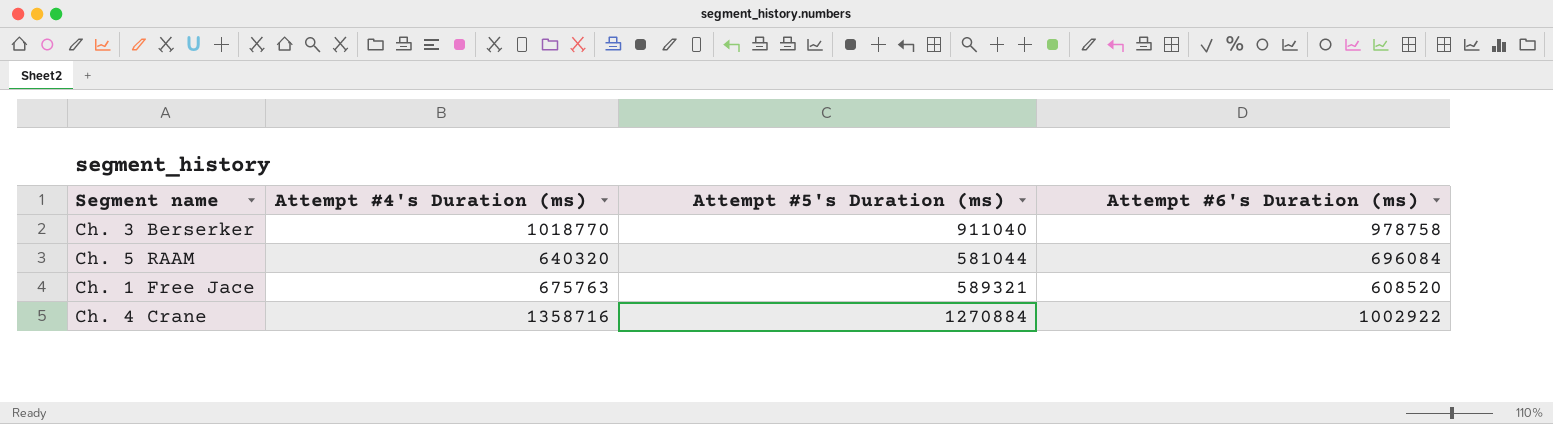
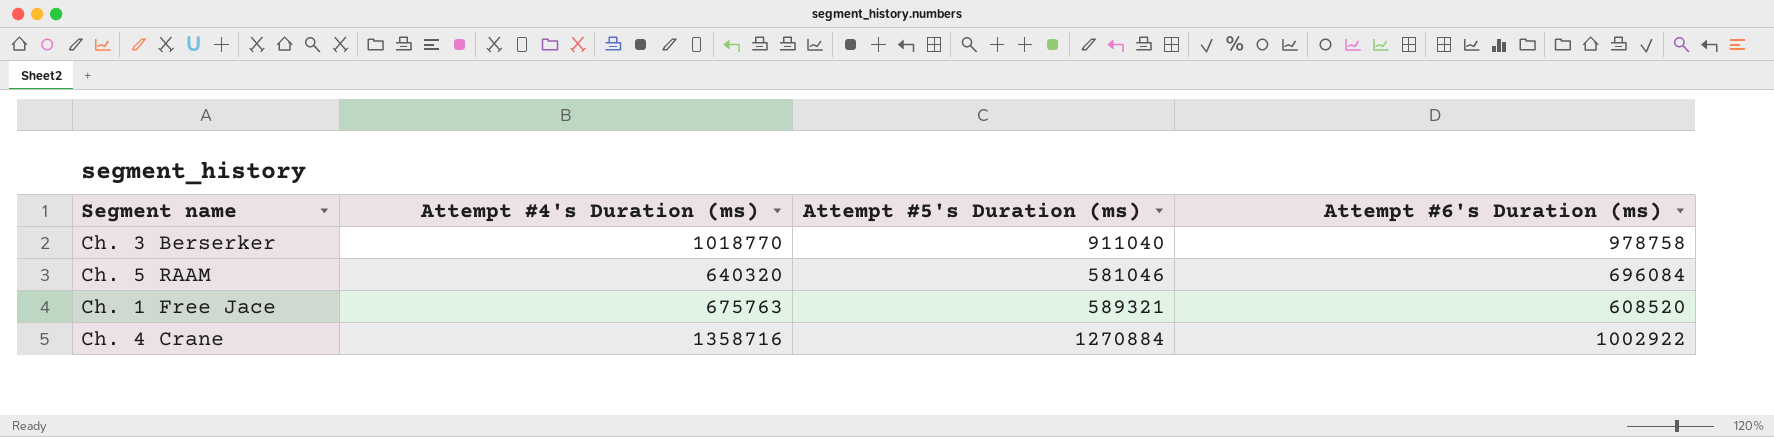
Ch. 5 RAAM | Attempt #5's Duration (ms): 581044 -> 581046

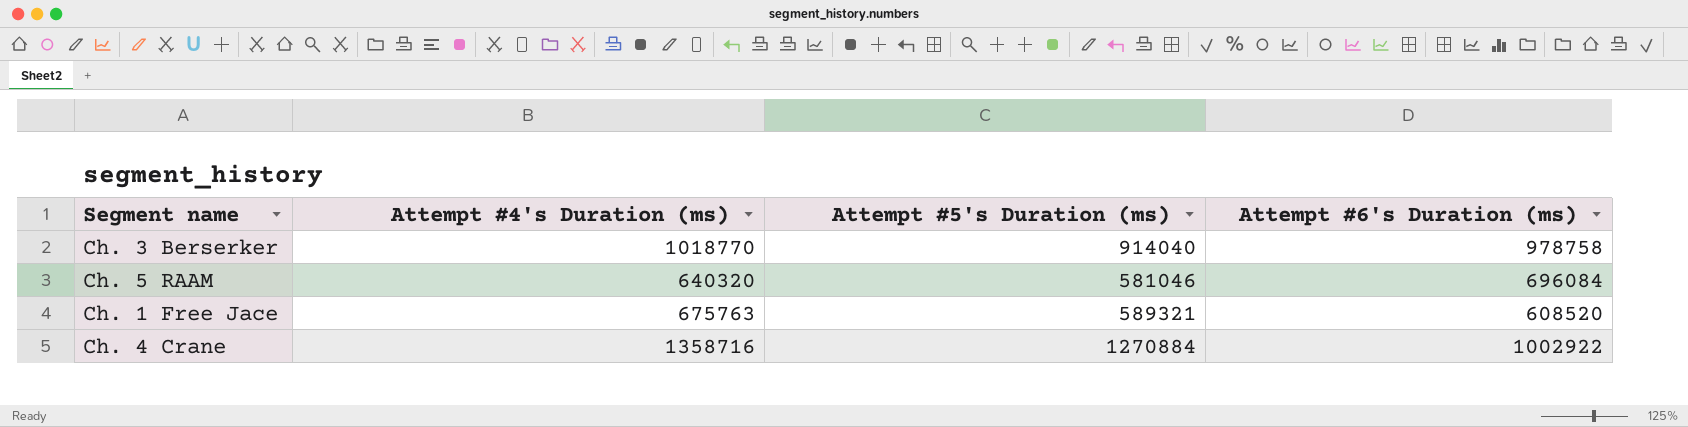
Ch. 3 Berserker | Attempt #5's Duration (ms): 911040 -> 914040

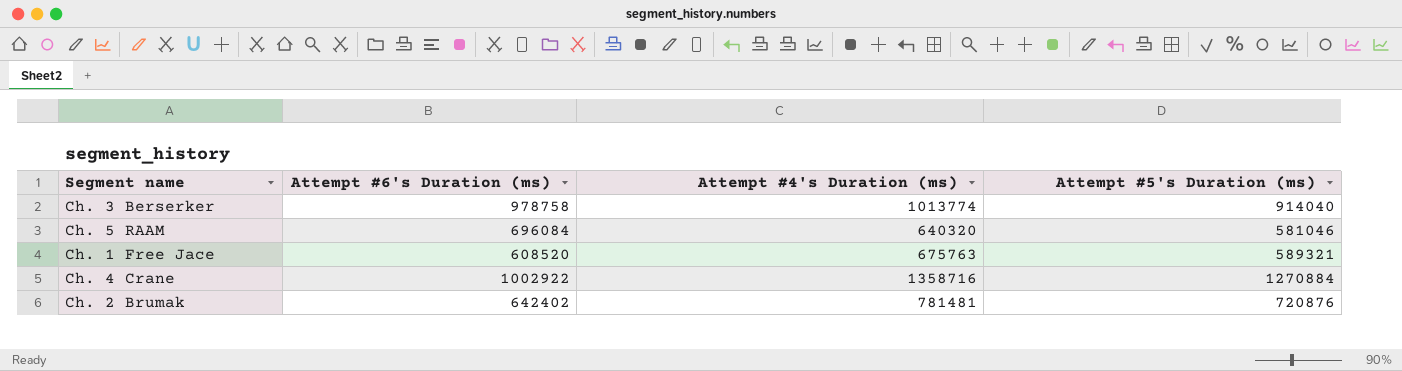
column Attempt #6's Duration (ms) | position: 4 -> 2
Ch. 3 Berserker | Attempt #4's Duration (ms): 1018770 -> 1013774
row Ch. 2 Brumak: none -> 642402 | 781481 | 720876

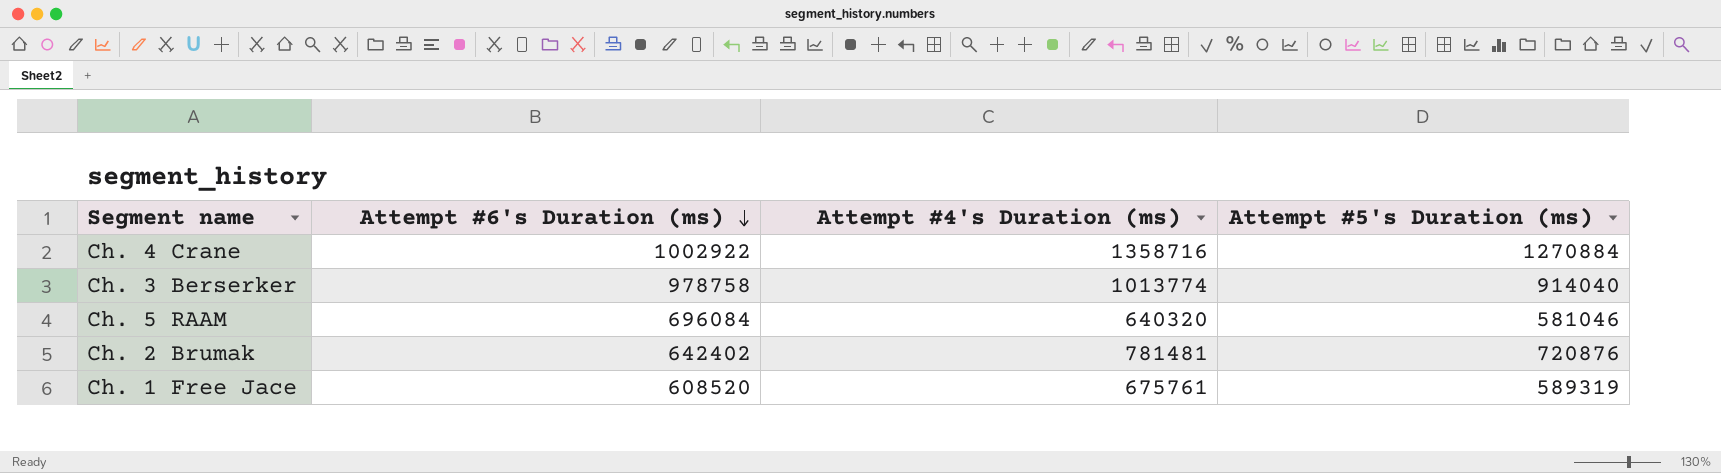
row order: none -> Attempt #6's Duration (ms) descending
Ch. 1 Free Jace | Attempt #4's Duration (ms): 675763 -> 675761
Ch. 1 Free Jace | Attempt #5's Duration (ms): 589321 -> 589319

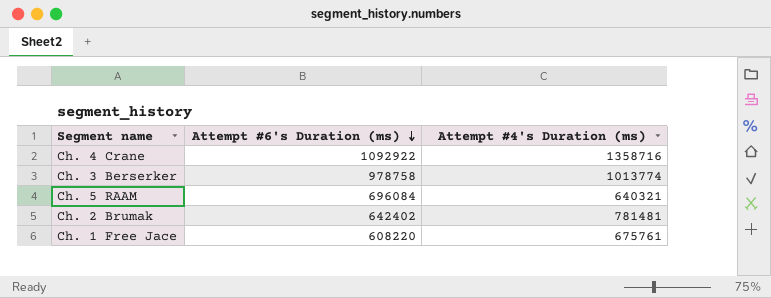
column Attempt #5's Duration (ms) | position: 4 -> none
Ch. 4 Crane | Attempt #6's Duration (ms): 1002922 -> 1092922
Ch. 5 RAAM | Attempt #4's Duration (ms): 640320 -> 640321
Ch. 1 Free Jace | Attempt #6's Duration (ms): 608520 -> 608220

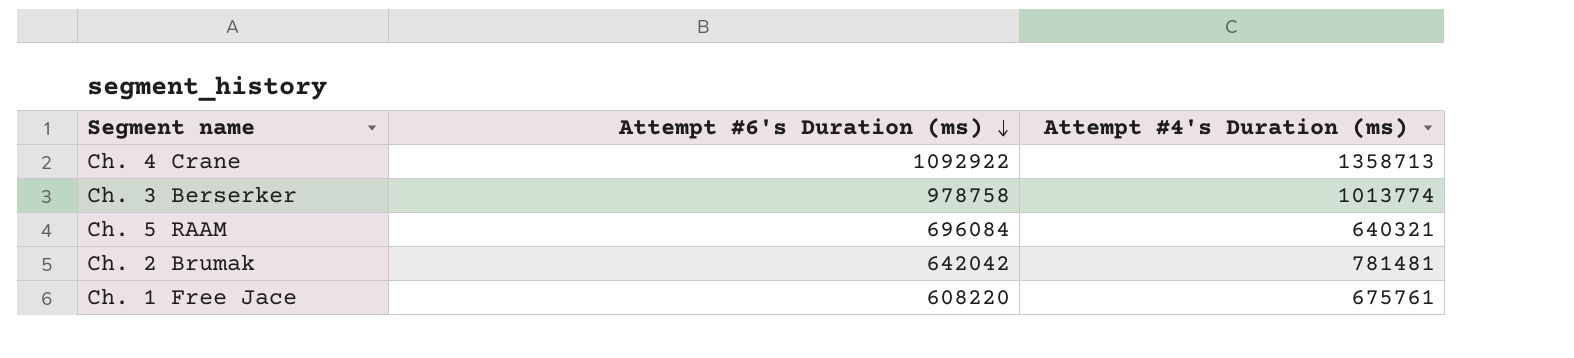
Ch. 4 Crane | Attempt #4's Duration (ms): 1358716 -> 1358713
Ch. 2 Brumak | Attempt #6's Duration (ms): 642402 -> 642042

